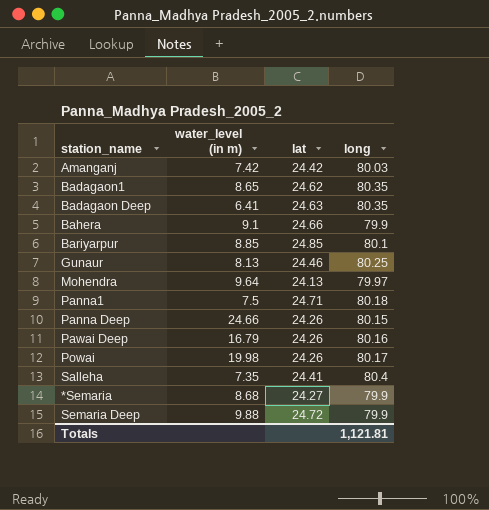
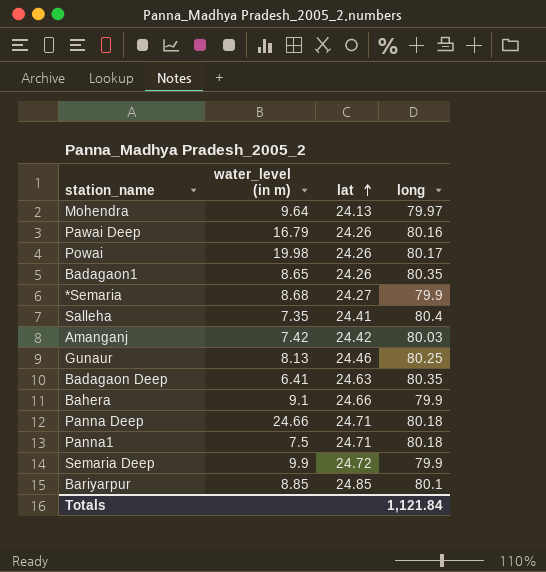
row order: none -> lat ascending
Badagaon1 | lat: 24.62 -> 24.26
Panna Deep | lat: 24.26 -> 24.71
Panna Deep | long: 80.15 -> 80.18
Semaria Deep | water_level (in m): 9.88 -> 9.9
Totals | long: 1,121.81 -> 1,121.84

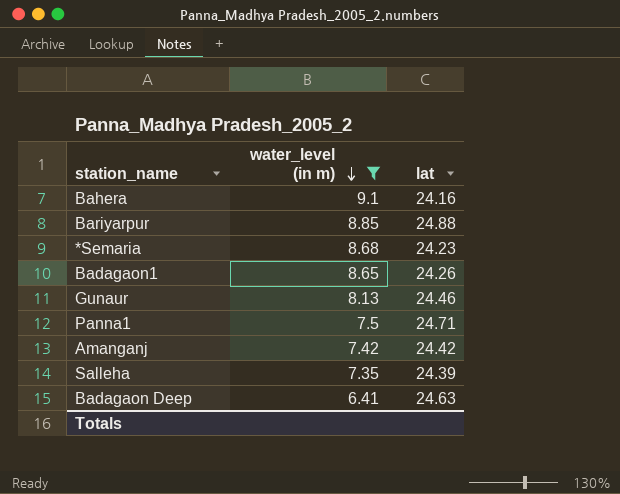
filter: none -> water_level (in m) <= 9.1
row order: lat ascending -> water_level (in m) descending
column long | position: 4 -> none
Bahera | lat: 24.66 -> 24.16
Bariyarpur | lat: 24.85 -> 24.88
*Semaria | lat: 24.27 -> 24.23
Salleha | lat: 24.41 -> 24.39

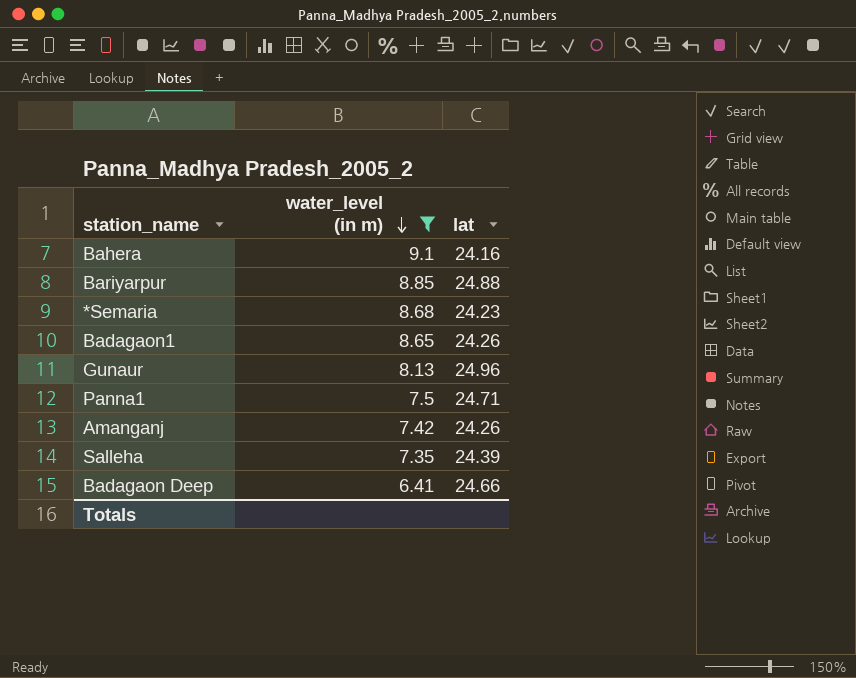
Gunaur | lat: 24.46 -> 24.96
Amanganj | lat: 24.42 -> 24.26
Badagaon Deep | lat: 24.63 -> 24.66

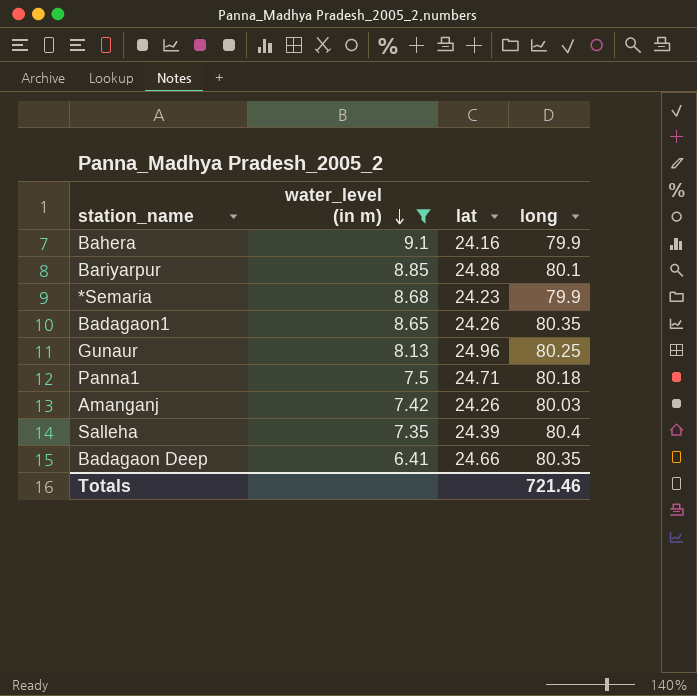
column long | position: none -> 4

